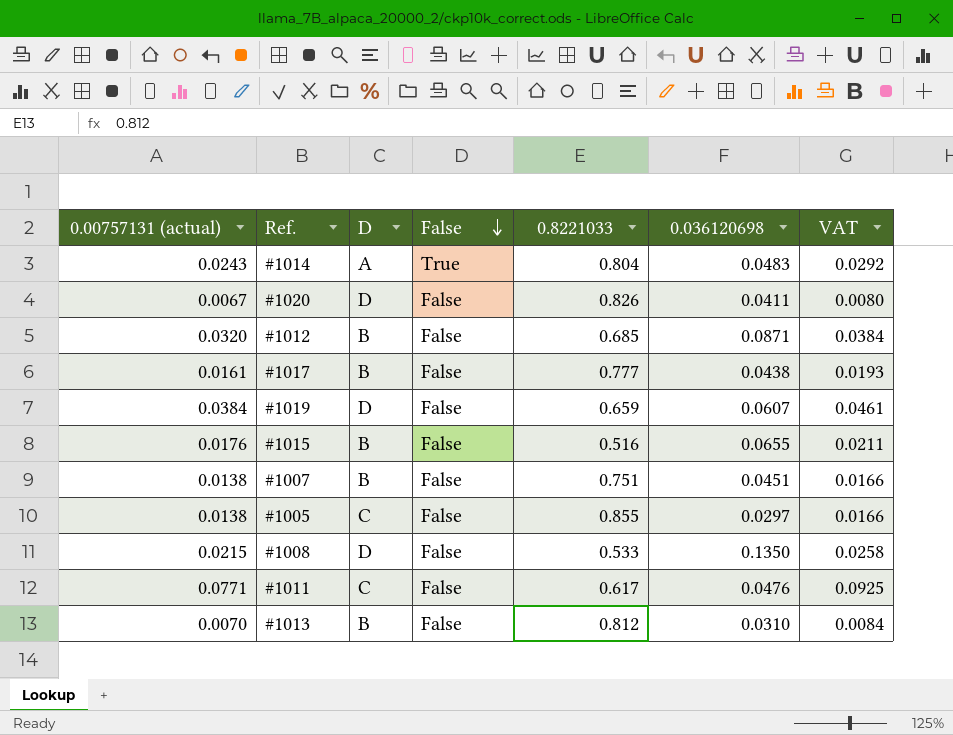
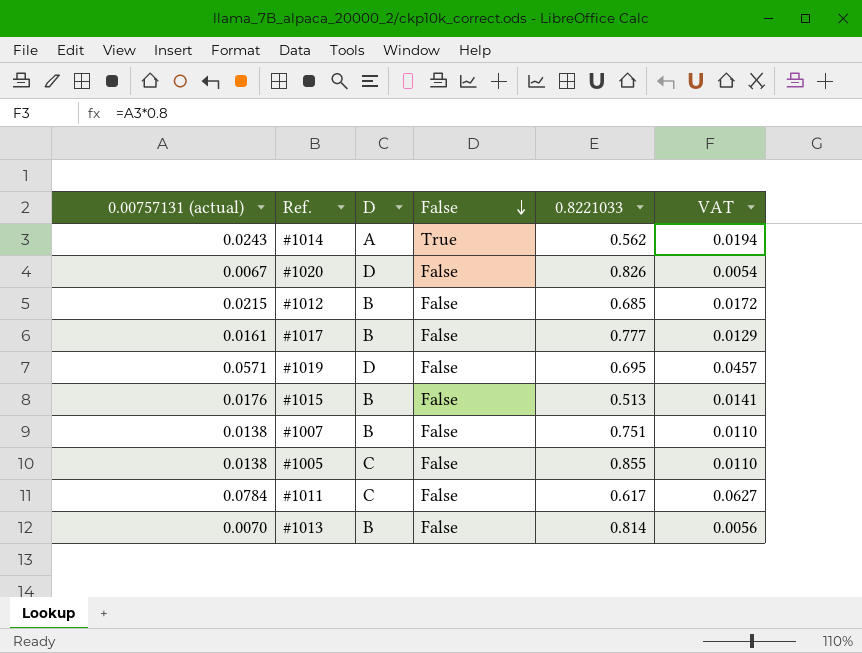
column 0.036120698 | position: 6 -> none
column VAT | formula: [0.00757131 (actual)] * 1.2 -> [0.00757131 (actual)] * 0.8
row #1008: 0.0215 | D | False | 0.533 | 0.1350 | 0.0258 -> none
#1014 | 0.8221033: 0.804 -> 0.562
#1012 | 0.00757131 (actual): 0.0320 -> 0.0215
#1019 | 0.00757131 (actual): 0.0384 -> 0.0571
#1019 | 0.8221033: 0.659 -> 0.695
#1015 | 0.8221033: 0.516 -> 0.513
#1011 | 0.00757131 (actual): 0.0771 -> 0.0784
#1013 | 0.8221033: 0.812 -> 0.814

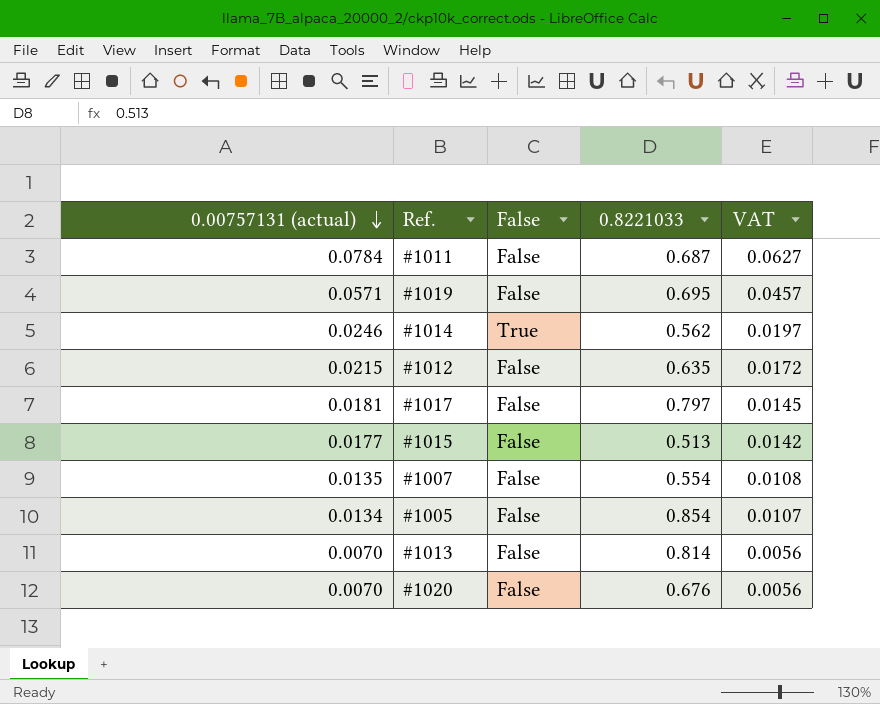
row order: False descending -> 0.00757131 (actual) descending
column D | position: 3 -> none
#1011 | 0.8221033: 0.617 -> 0.687
#1014 | 0.00757131 (actual): 0.0243 -> 0.0246
#1014 | VAT: 0.0194 -> 0.0197
#1012 | 0.8221033: 0.685 -> 0.635
#1017 | 0.00757131 (actual): 0.0161 -> 0.0181
#1017 | 0.8221033: 0.777 -> 0.797
#1017 | VAT: 0.0129 -> 0.0145
#1015 | 0.00757131 (actual): 0.0176 -> 0.0177
#1015 | VAT: 0.0141 -> 0.0142
#1007 | 0.00757131 (actual): 0.0138 -> 0.0135
#1007 | 0.8221033: 0.751 -> 0.554
#1007 | VAT: 0.0110 -> 0.0108
#1005 | 0.00757131 (actual): 0.0138 -> 0.0134
#1005 | 0.8221033: 0.855 -> 0.854
#1005 | VAT: 0.0110 -> 0.0107
#1020 | 0.00757131 (actual): 0.0067 -> 0.0070
#1020 | 0.8221033: 0.826 -> 0.676
#1020 | VAT: 0.0054 -> 0.0056

